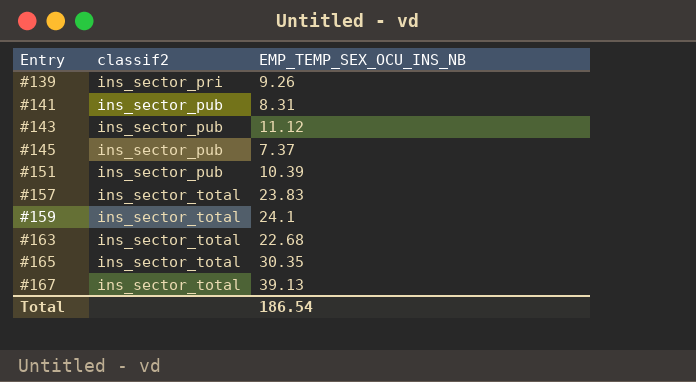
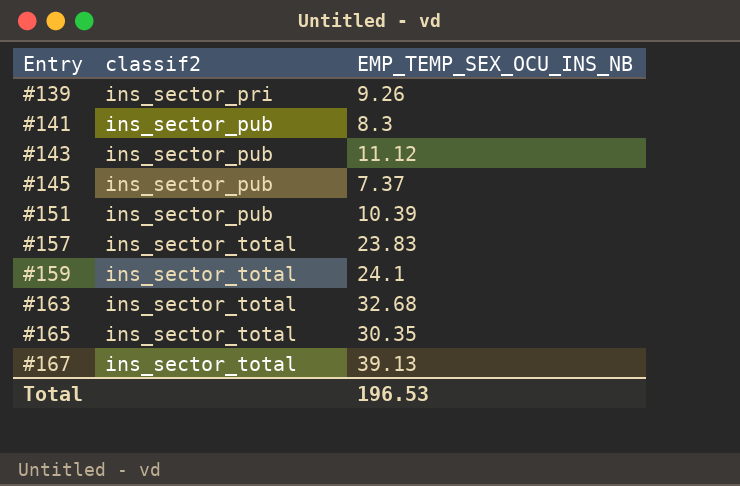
#141 | EMP_TEMP_SEX_OCU_INS_NB: 8.31 -> 8.3
#163 | EMP_TEMP_SEX_OCU_INS_NB: 22.68 -> 32.68
Total | EMP_TEMP_SEX_OCU_INS_NB: 186.54 -> 196.53

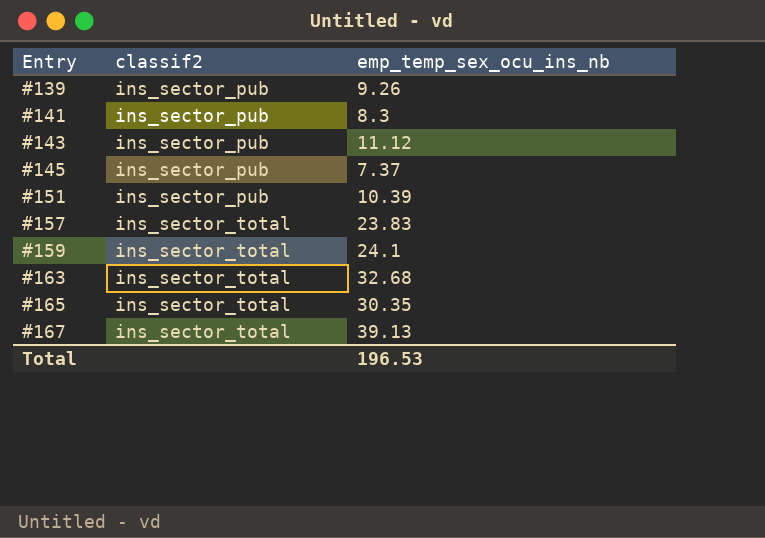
column name: EMP_TEMP_SEX_OCU_INS_NB -> emp_temp_sex_ocu_ins_nb
#139 | classif2: ins_sector_pri -> ins_sector_pub

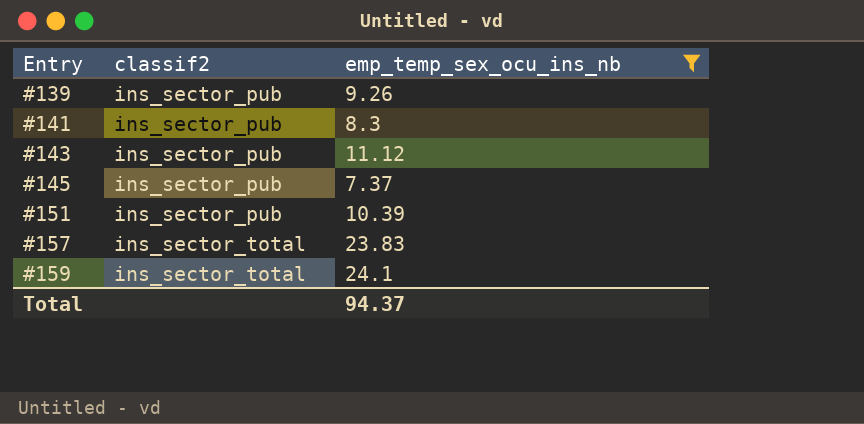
filter: none -> emp_temp_sex_ocu_ins_nb <= 24.1
Total | emp_temp_sex_ocu_ins_nb: 196.53 -> 94.37

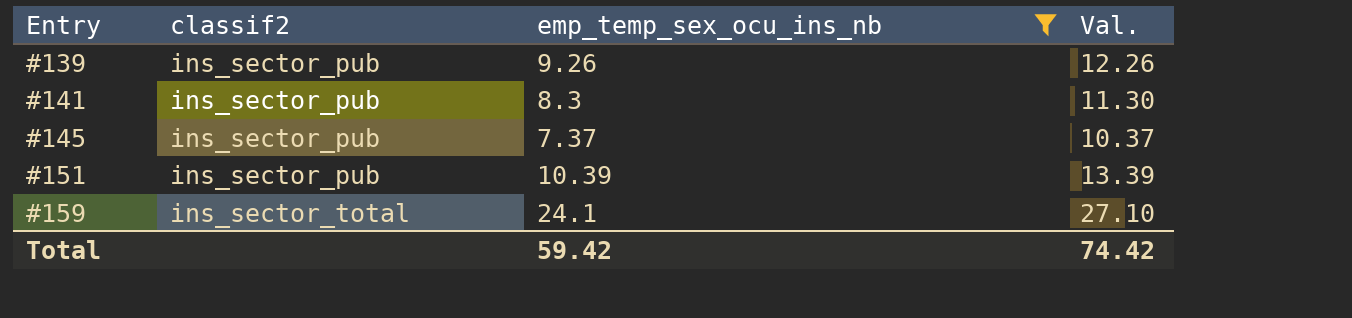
column Val. | formula: none -> [emp_temp_sex_ocu_ins_nb] + 3
row #143: ins_sector_pub | 11.12 -> none
row #157: ins_sector_total | 23.83 -> none
Total | emp_temp_sex_ocu_ins_nb: 94.37 -> 59.42

